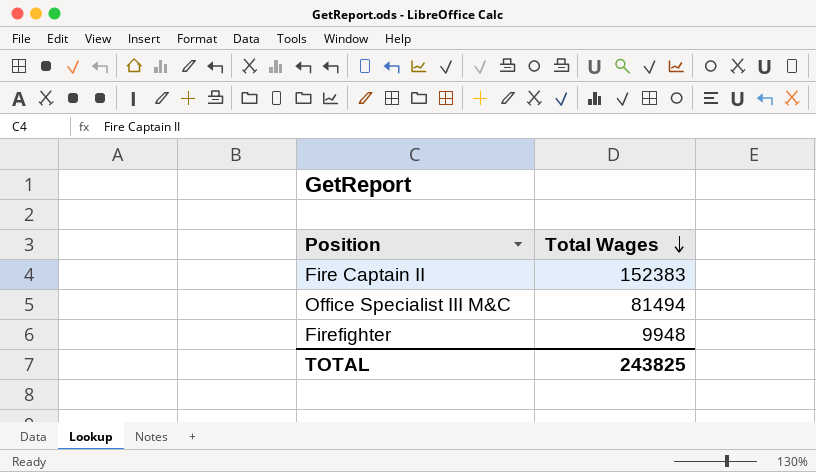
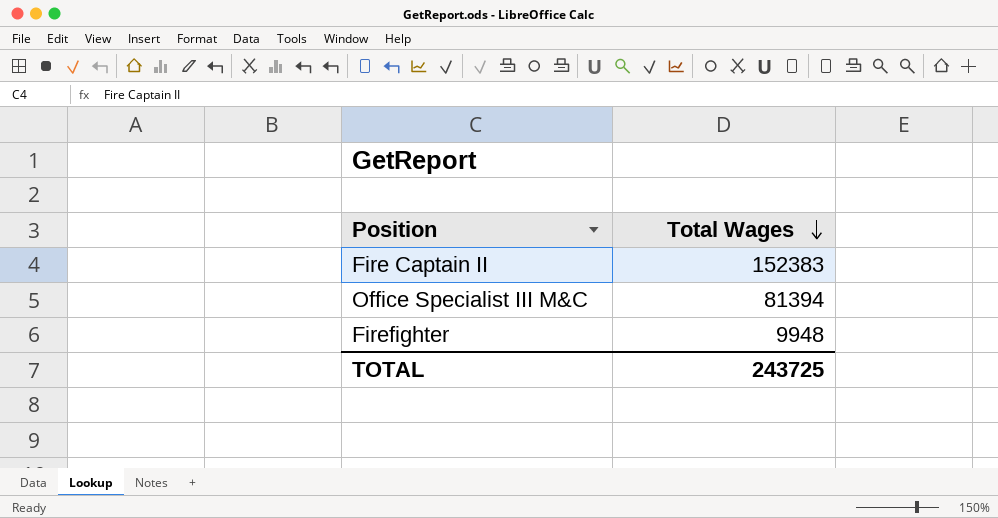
Office Specialist III M&C | Total Wages: 81494 -> 81394
TOTAL | Total Wages: 243825 -> 243725

